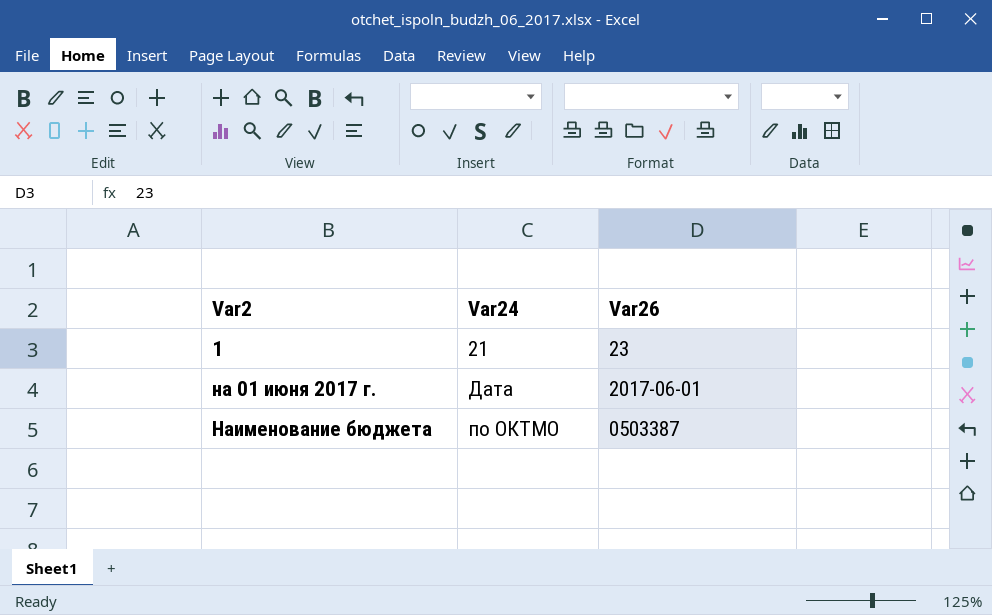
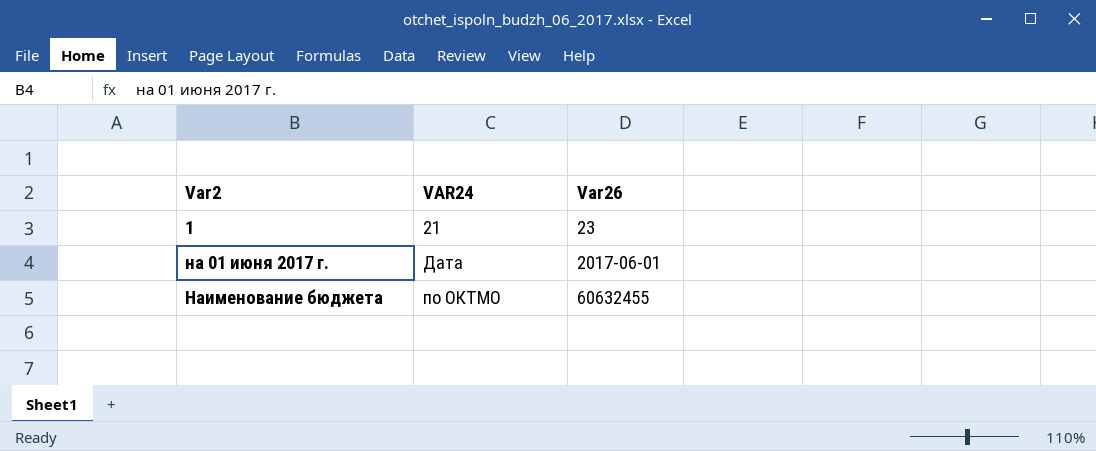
column name: Var24 -> VAR24
Наименование бюджета | Var26: 0503387 -> 60632455

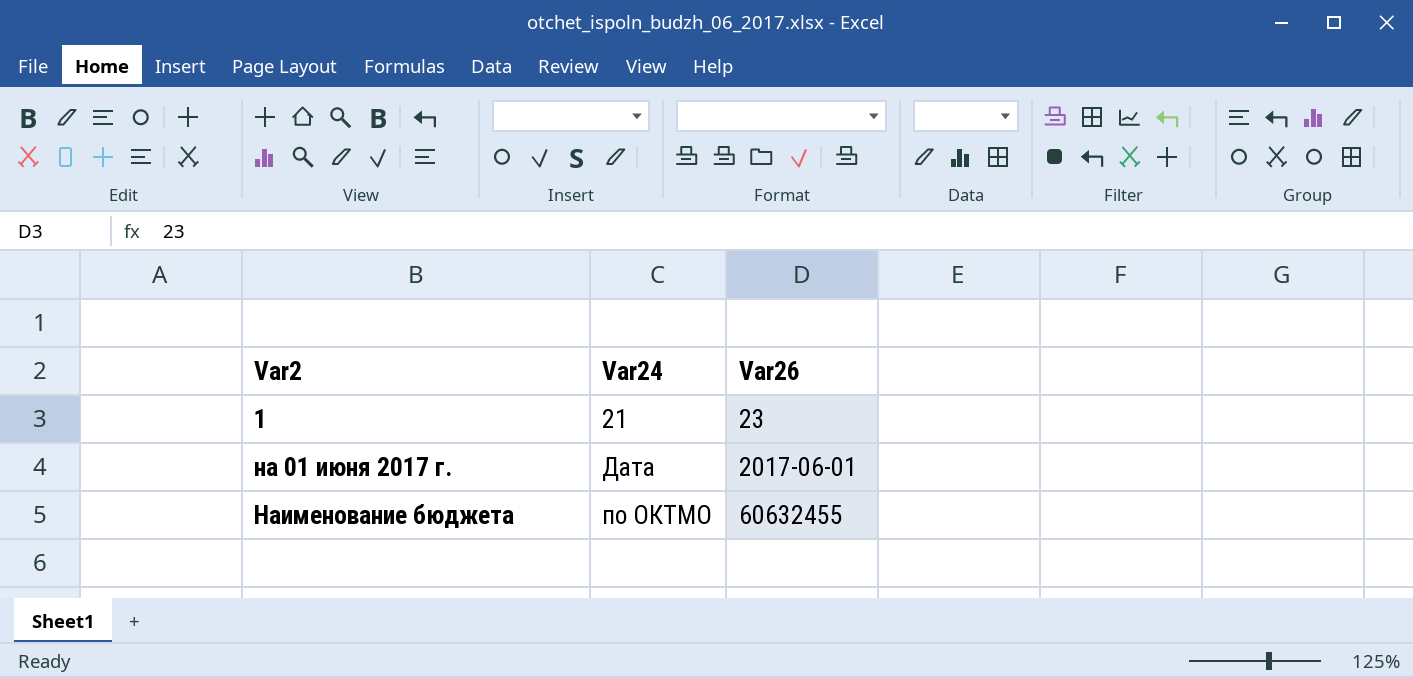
column name: VAR24 -> Var24

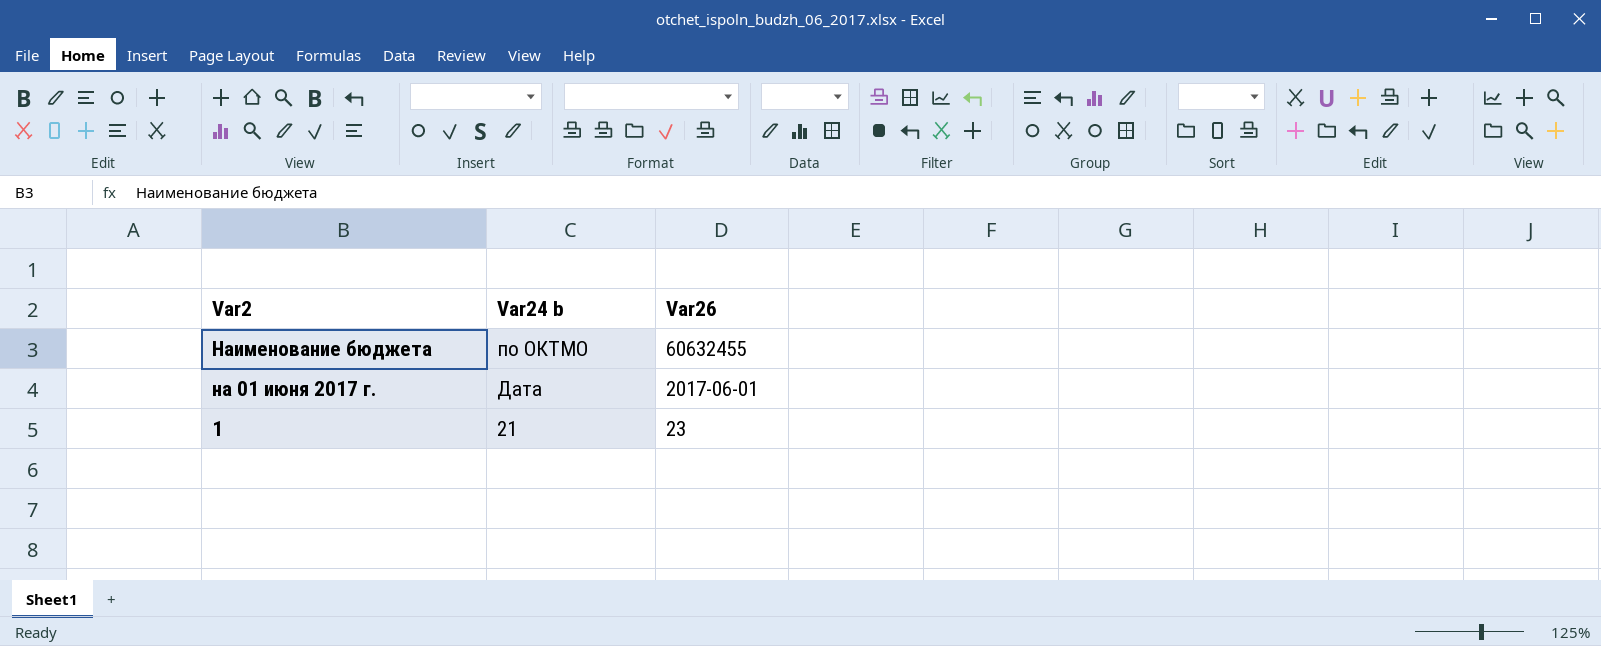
row order: Var2 ascending -> Var2 descending
column name: Var24 -> Var24 b

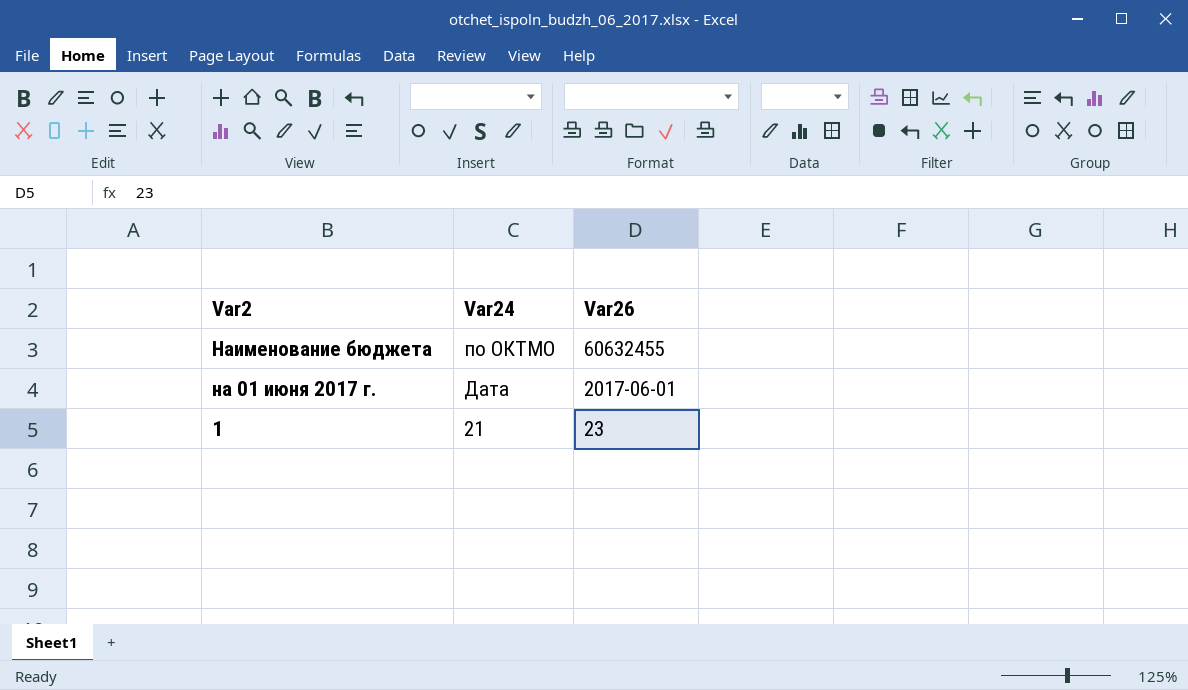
column name: Var24 b -> Var24

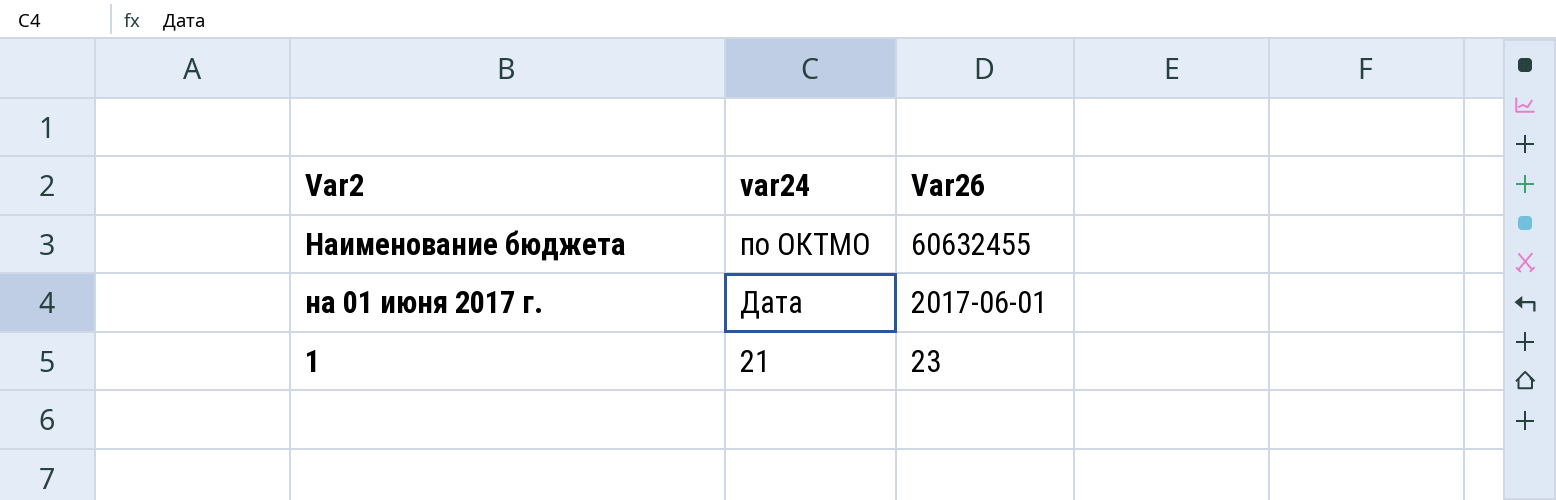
column name: Var24 -> var24

